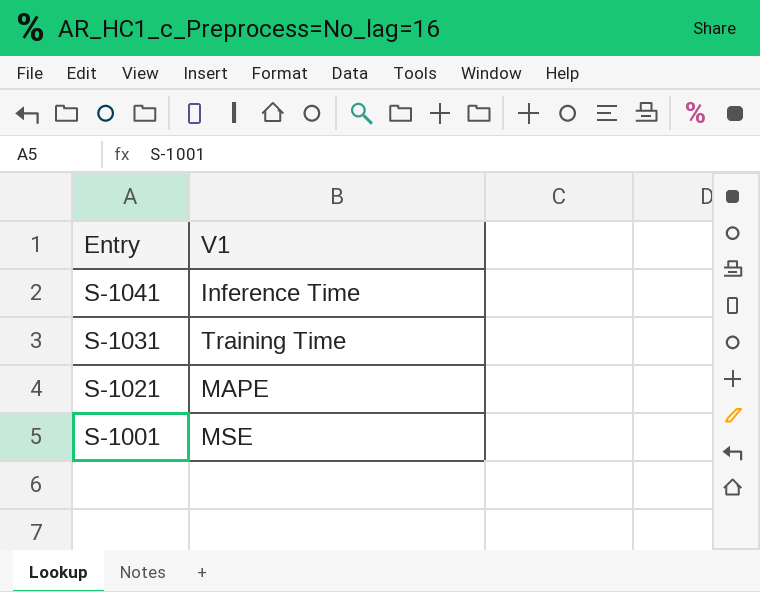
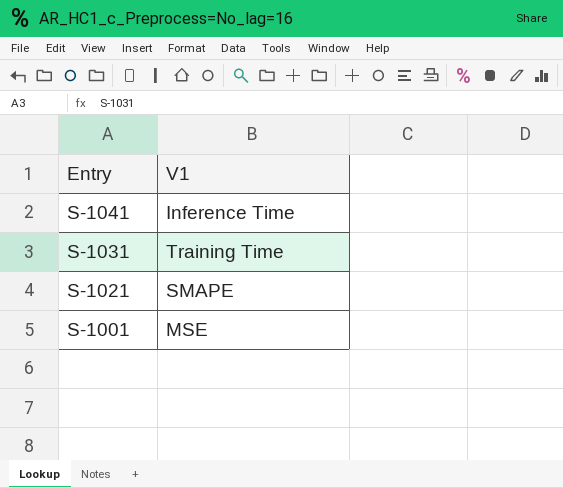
S-1021 | V1: MAPE -> SMAPE

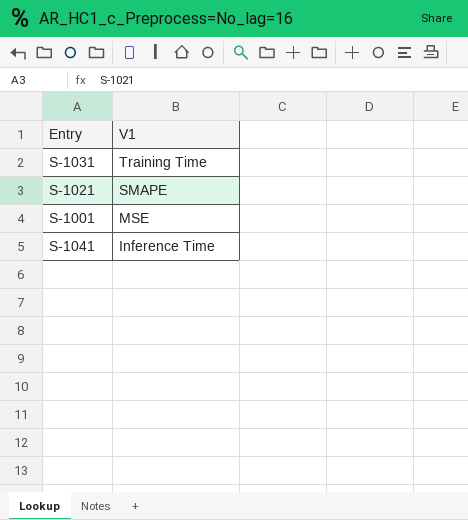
row order: Entry descending -> V1 descending

